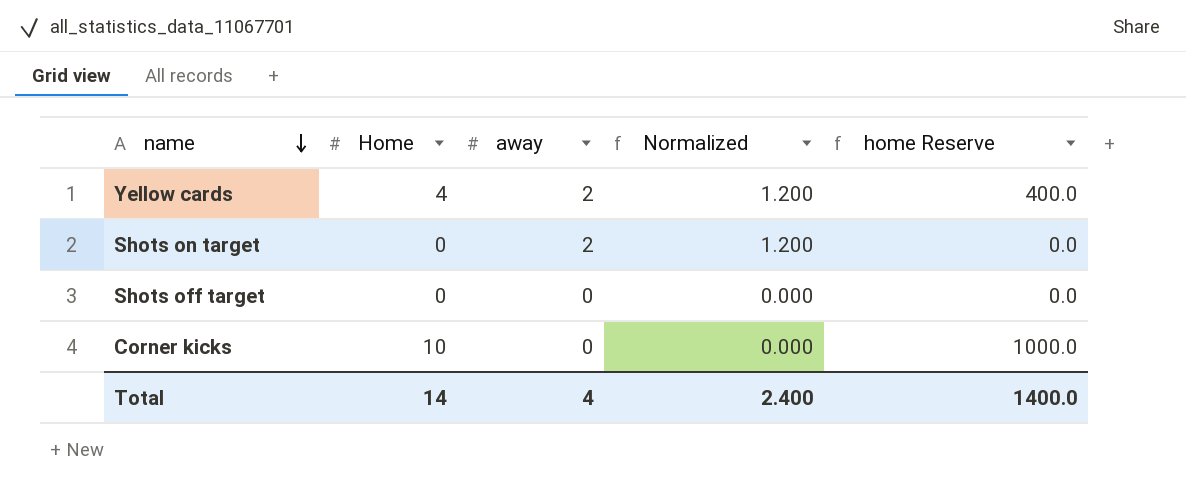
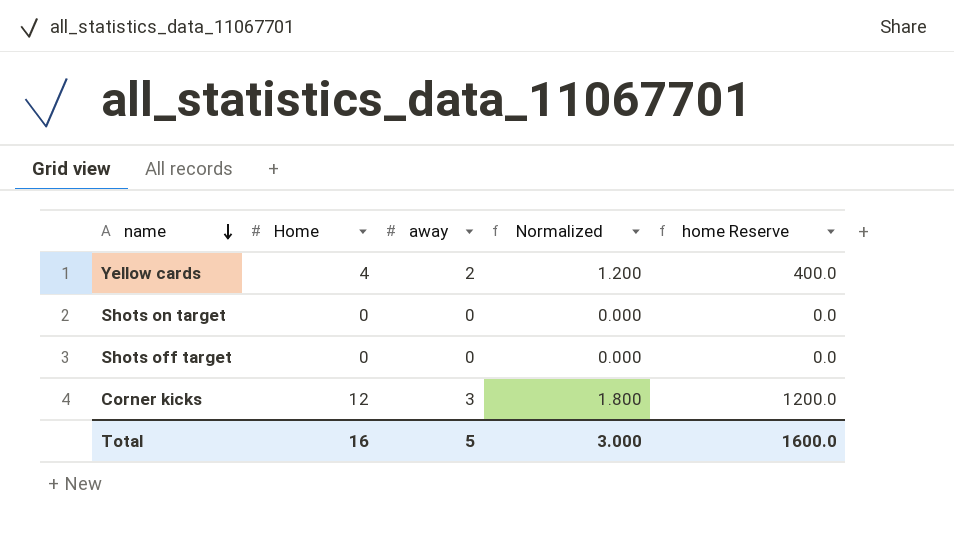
Shots on target | away: 2 -> 0
Shots on target | Normalized: 1.200 -> 0.000
Corner kicks | Home: 10 -> 12
Corner kicks | away: 0 -> 3
Corner kicks | Normalized: 0.000 -> 1.800
Corner kicks | home Reserve: 1000.0 -> 1200.0
Total | Home: 14 -> 16
Total | away: 4 -> 5
Total | Normalized: 2.400 -> 3.000
Total | home Reserve: 1400.0 -> 1600.0

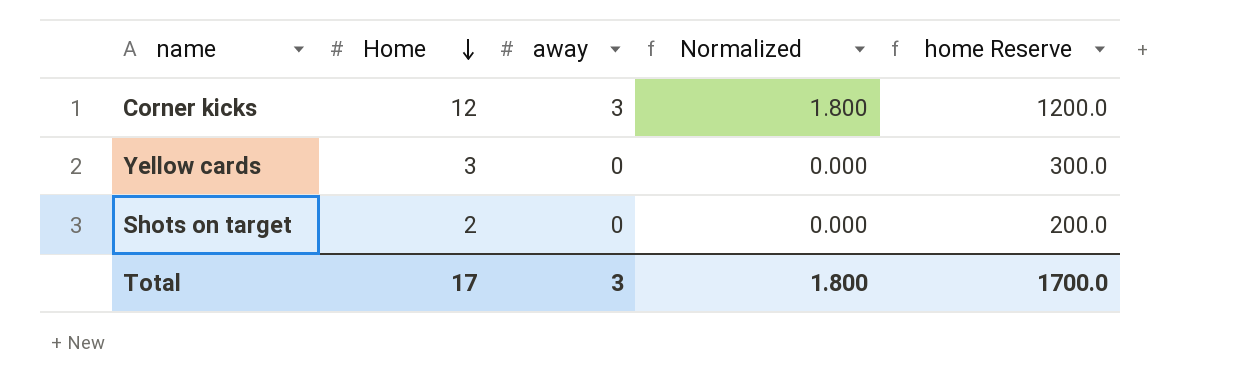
row order: name descending -> Home descending
row Shots off target: 0 | 0 | 0.000 | 0.0 -> none
Yellow cards | Home: 4 -> 3
Yellow cards | away: 2 -> 0
Yellow cards | Normalized: 1.200 -> 0.000
Yellow cards | home Reserve: 400.0 -> 300.0
Shots on target | Home: 0 -> 2
Shots on target | home Reserve: 0.0 -> 200.0
Total | Home: 16 -> 17
Total | away: 5 -> 3
Total | Normalized: 3.000 -> 1.800
Total | home Reserve: 1600.0 -> 1700.0

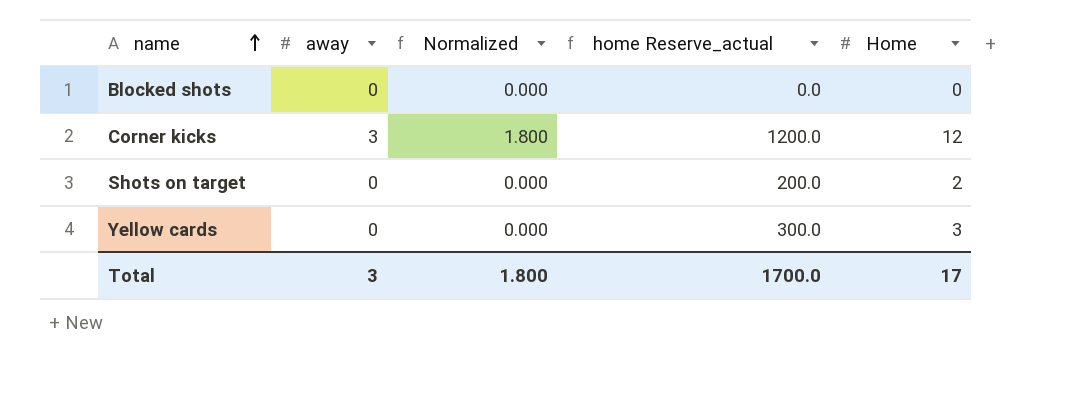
row order: Home descending -> name ascending
column name: home Reserve -> home Reserve_actual
column Home | position: 2 -> 5
row Blocked shots: none -> 0 | 0.000 | 0.0 | 0

